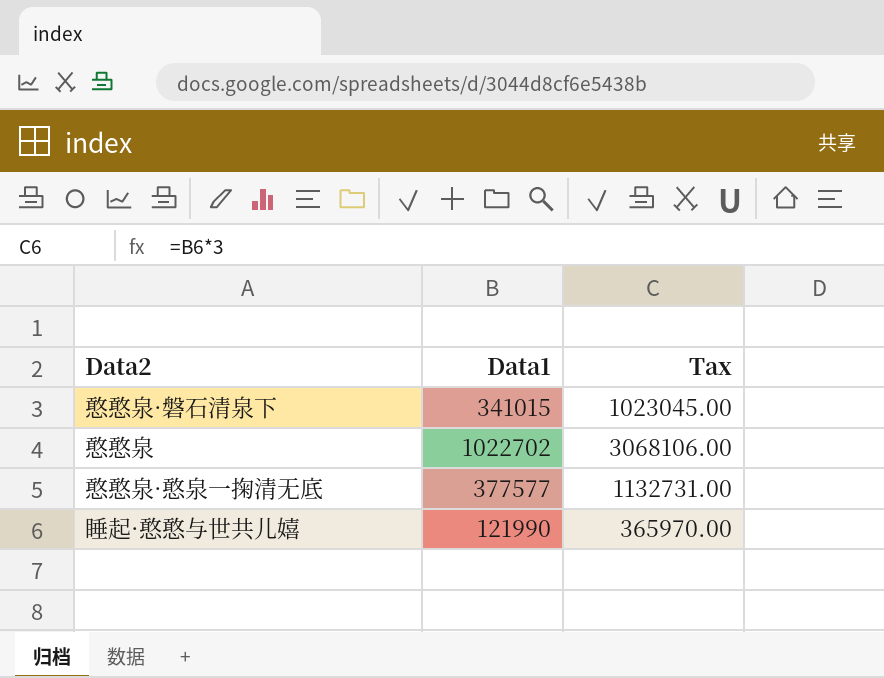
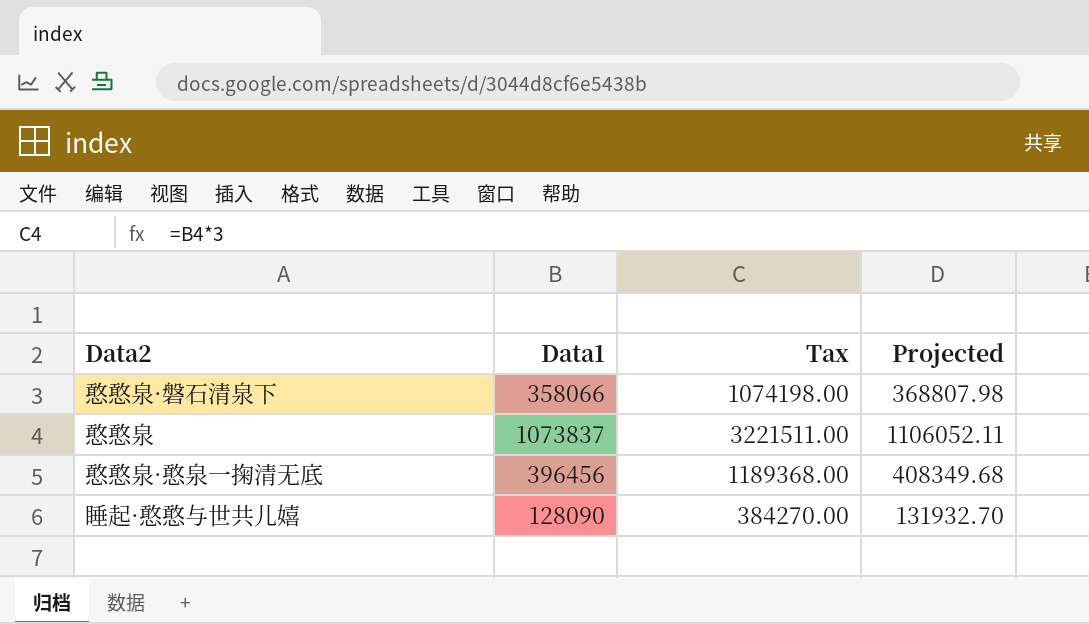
column Projected | formula: none -> [Data1] * 1.03
憨憨泉·磐石清泉下 | Data1: 341015 -> 358066
憨憨泉·磐石清泉下 | Tax: 1023045.00 -> 1074198.00
憨憨泉 | Data1: 1022702 -> 1073837
憨憨泉 | Tax: 3068106.00 -> 3221511.00
憨憨泉·憨泉一掬清无底 | Data1: 377577 -> 396456
憨憨泉·憨泉一掬清无底 | Tax: 1132731.00 -> 1189368.00
睡起·憨憨与世共儿嬉 | Data1: 121990 -> 128090
睡起·憨憨与世共儿嬉 | Tax: 365970.00 -> 384270.00

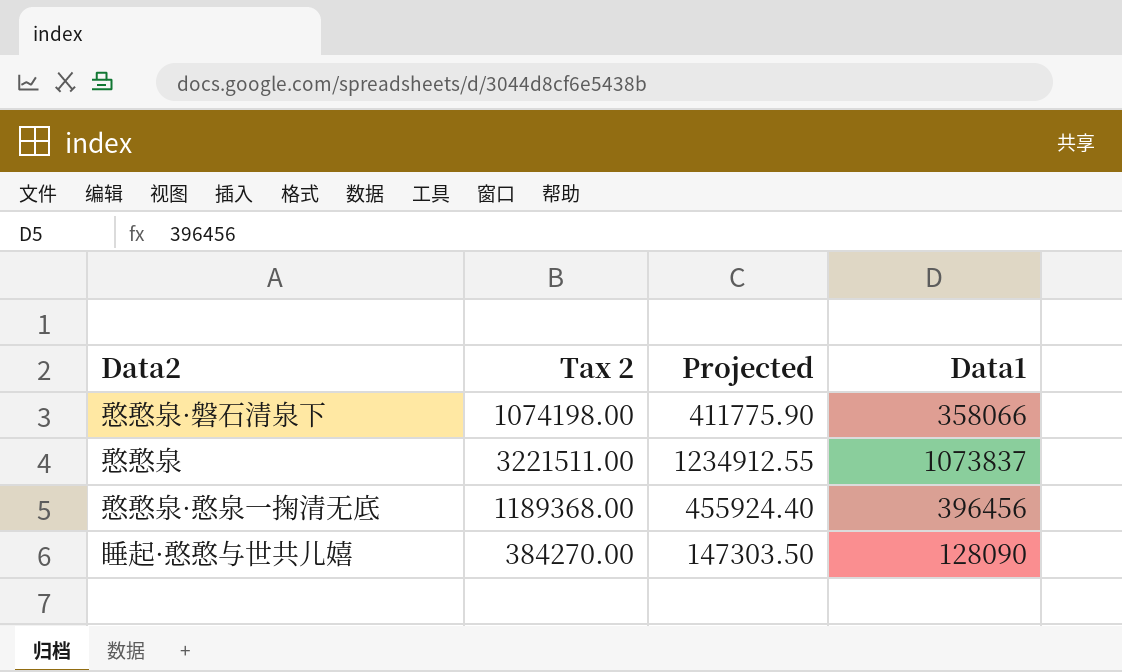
column name: Tax -> Tax 2
column Projected | formula: [Data1] * 1.03 -> [Data1] * 1.15
column Data1 | position: 2 -> 4

